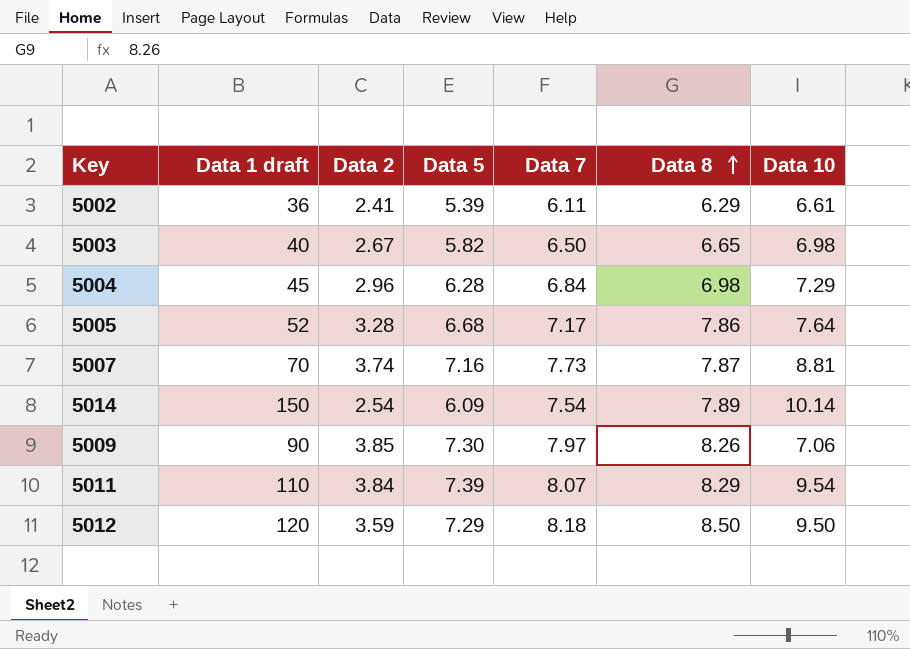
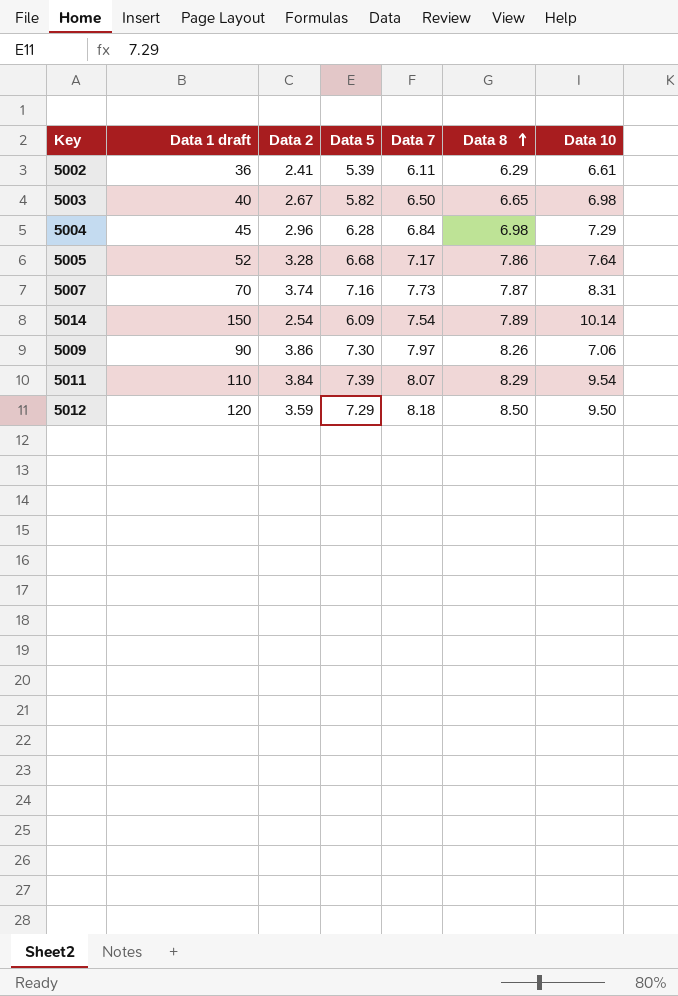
5007 | Data 10: 8.81 -> 8.31
5009 | Data 2: 3.85 -> 3.86

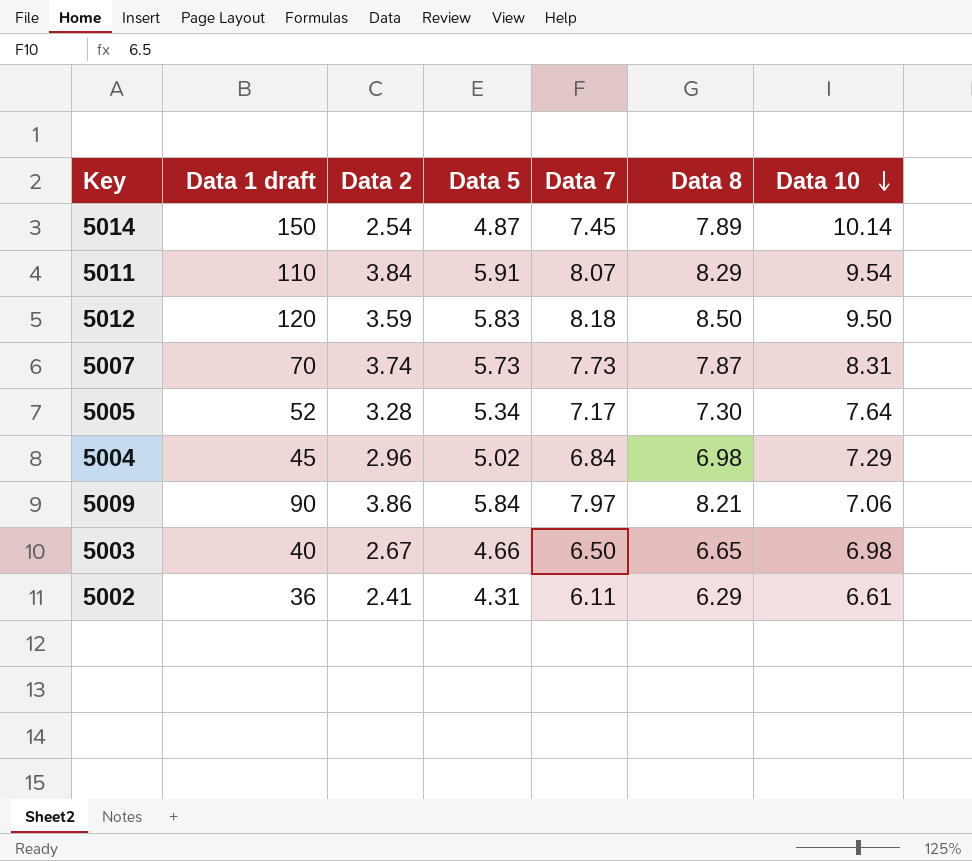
row order: Data 8 ascending -> Data 10 descending
5014 | Data 5: 6.09 -> 4.87
5014 | Data 7: 7.54 -> 7.45
5011 | Data 5: 7.39 -> 5.91
5012 | Data 5: 7.29 -> 5.83
5007 | Data 5: 7.16 -> 5.73
5005 | Data 5: 6.68 -> 5.34
5005 | Data 8: 7.86 -> 7.30
5004 | Data 5: 6.28 -> 5.02
5009 | Data 5: 7.30 -> 5.84
5009 | Data 8: 8.26 -> 8.21
5003 | Data 5: 5.82 -> 4.66
5002 | Data 5: 5.39 -> 4.31

